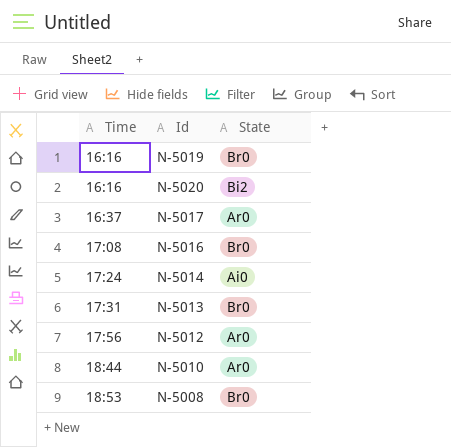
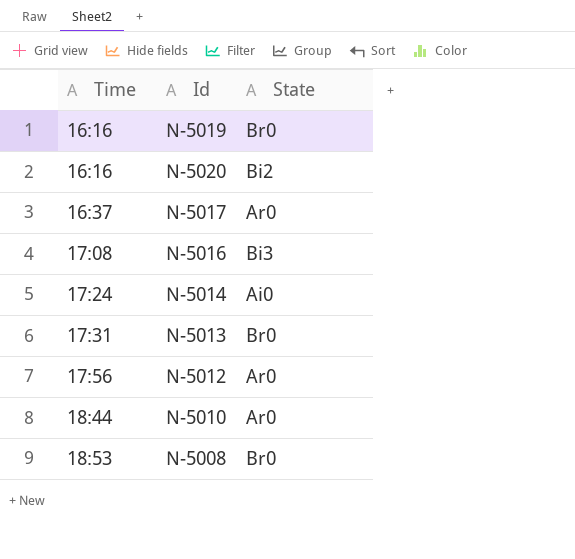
N-5016 | State: Br0 -> Bi3

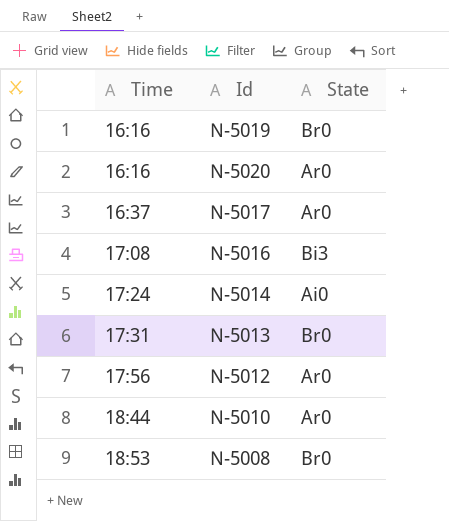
N-5020 | State: Bi2 -> Ar0

